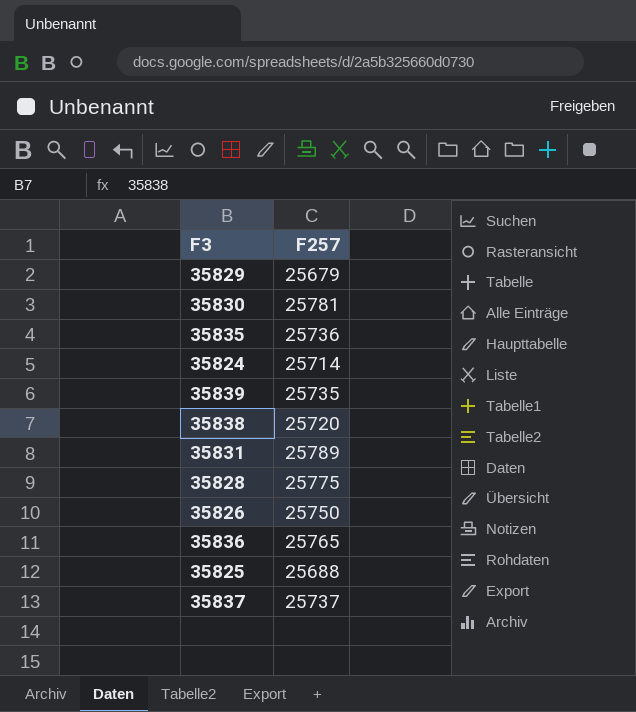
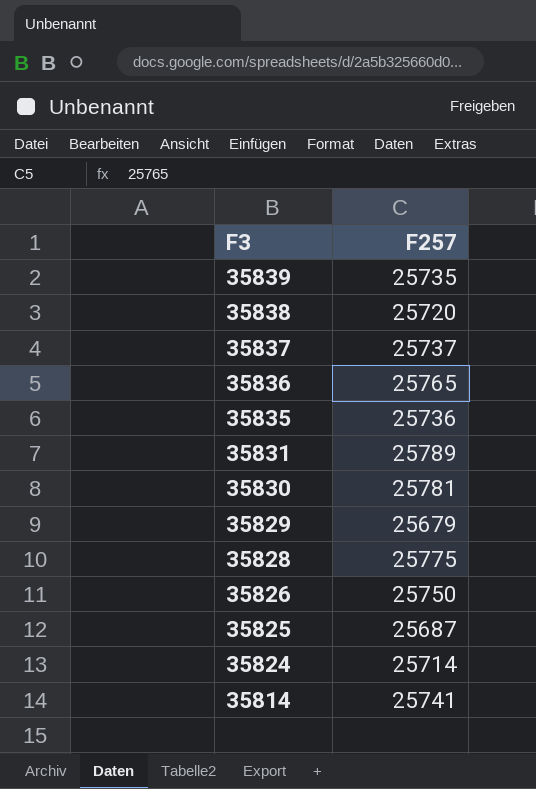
row order: none -> F3 descending
35825 | F257: 25688 -> 25687
row 35814: none -> 25741

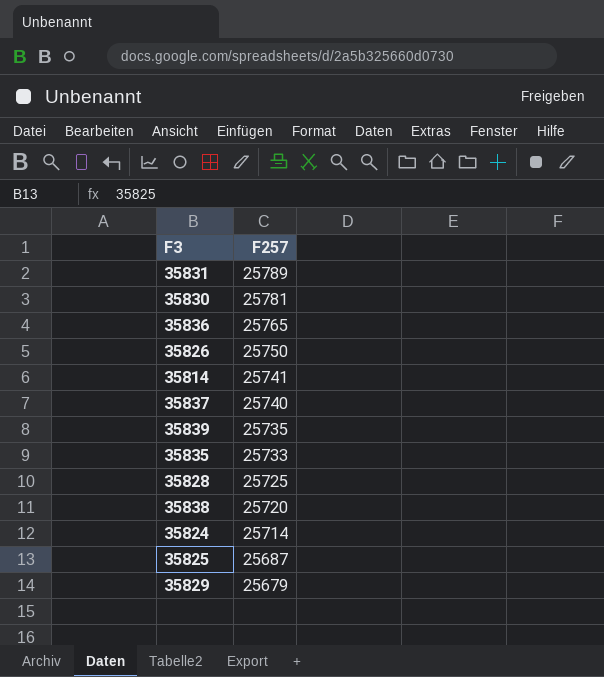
row order: F3 descending -> F257 descending
35837 | F257: 25737 -> 25740
35835 | F257: 25736 -> 25733
35828 | F257: 25775 -> 25725

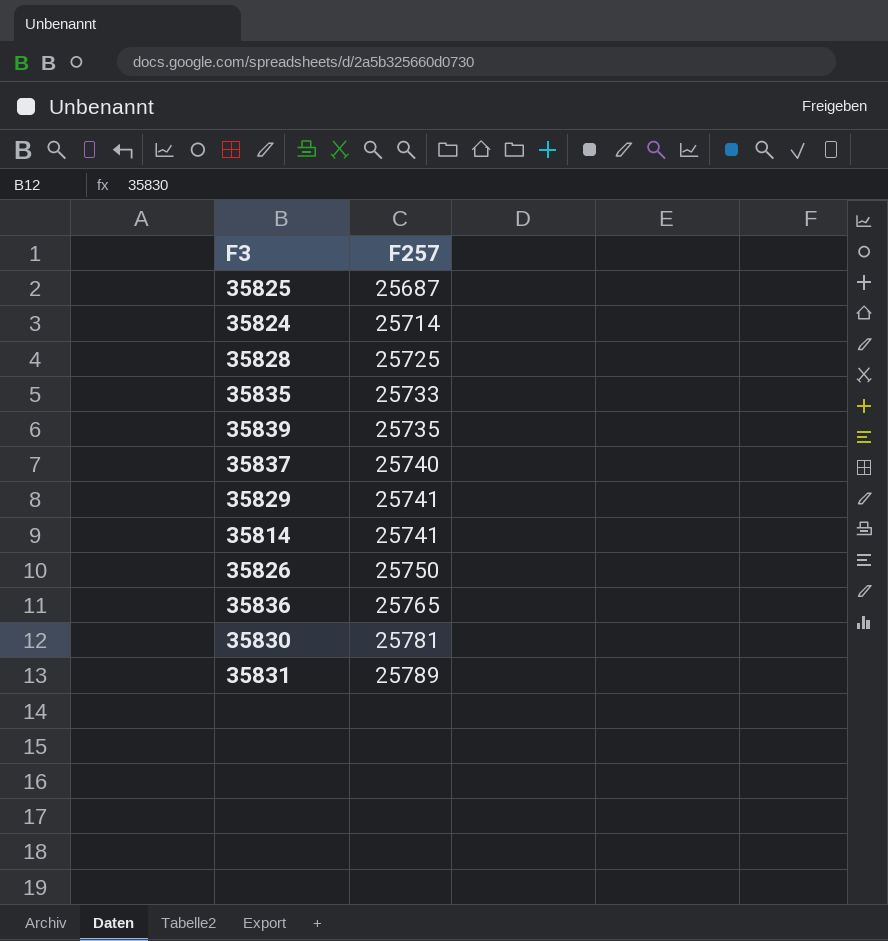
row order: F257 descending -> F257 ascending
row 35838: 25720 -> none
35829 | F257: 25679 -> 25741

